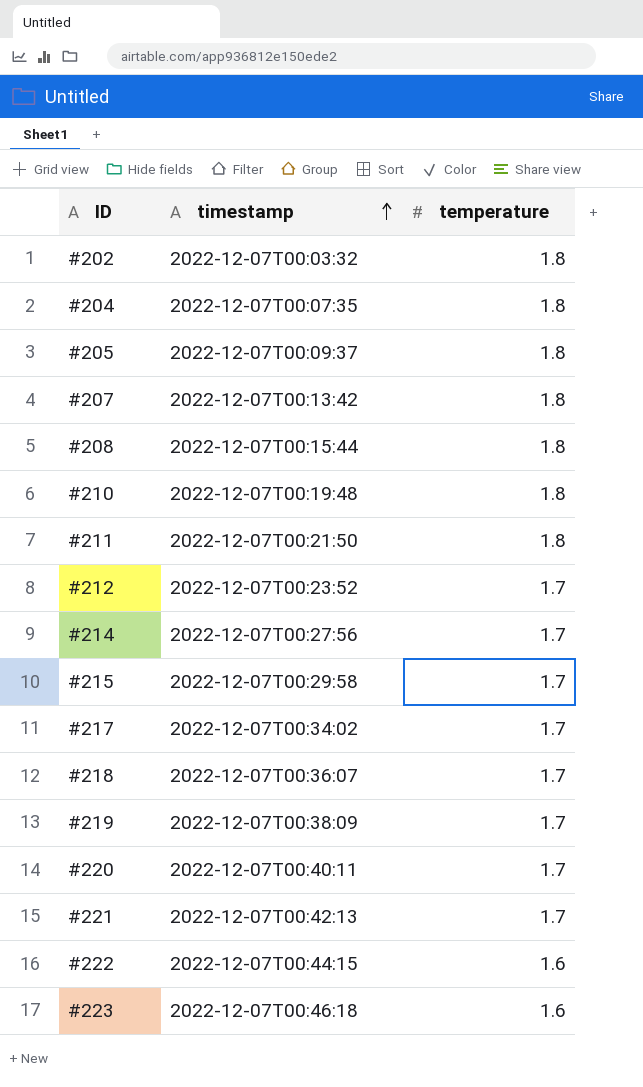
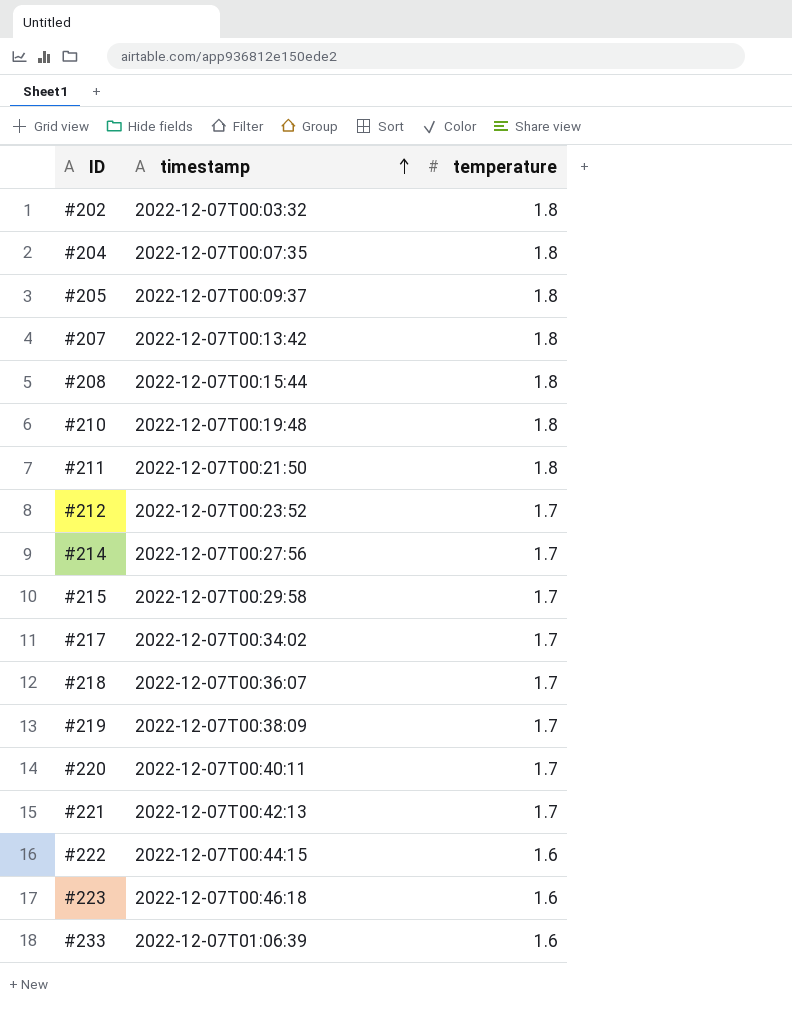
row #233: none -> 2022-12-07T01:06:39 | 1.6

